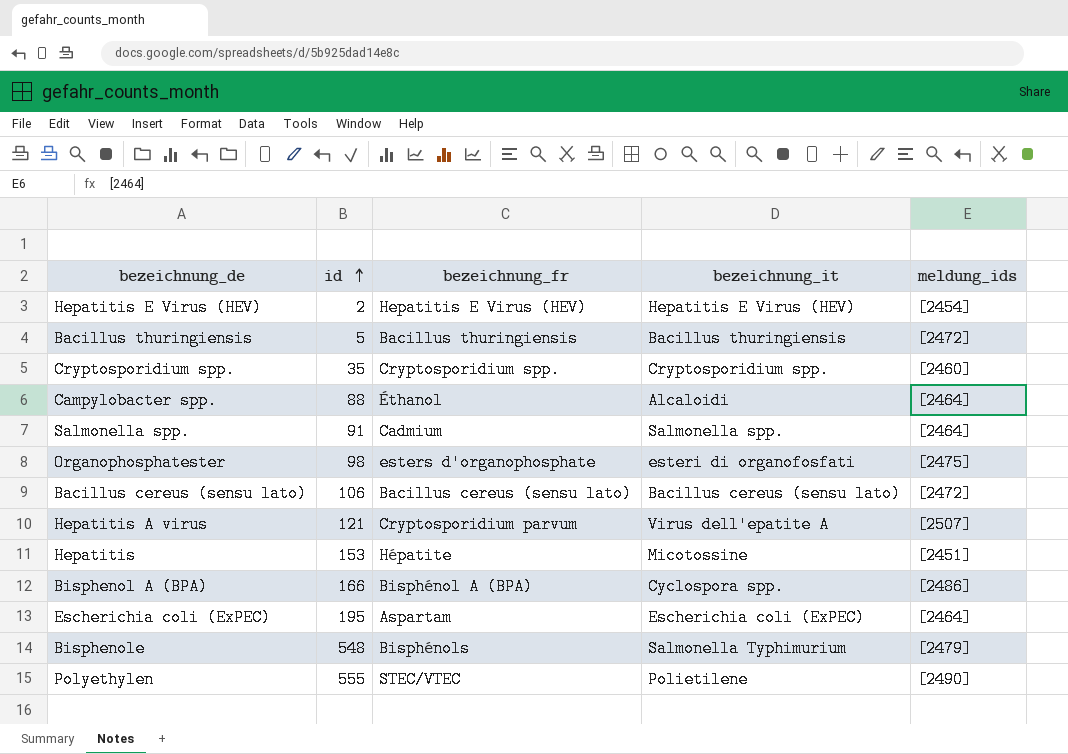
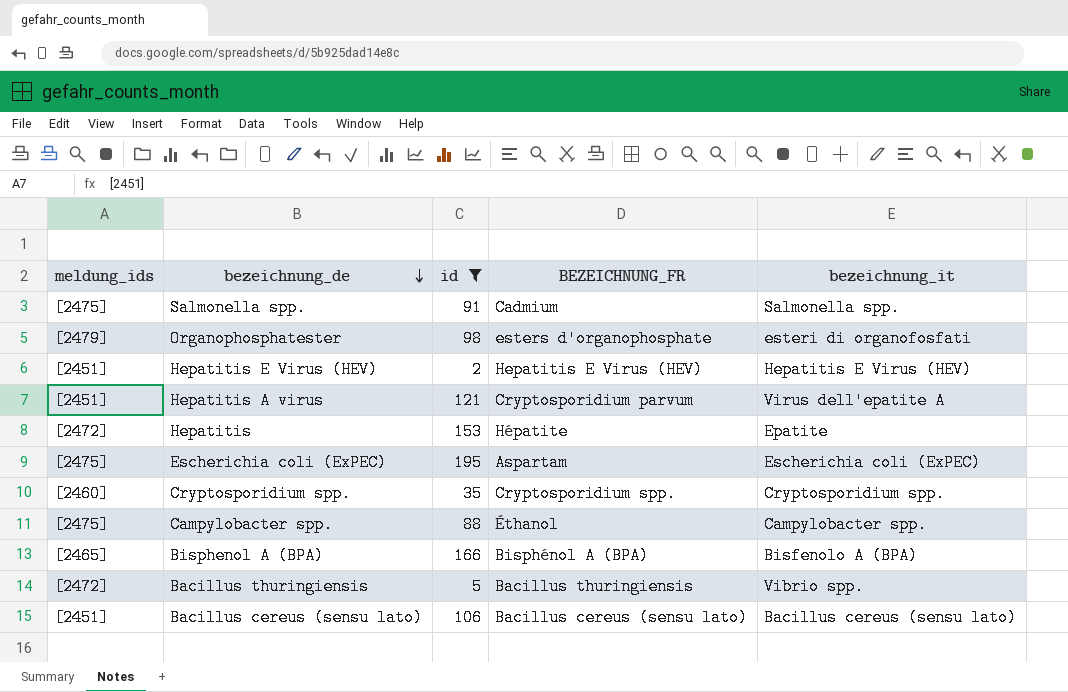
filter: none -> id <= 195
row order: id ascending -> bezeichnung_de descending
column meldung_ids | position: 5 -> 1
column name: bezeichnung_fr -> BEZEICHNUNG_FR
Salmonella spp. | meldung_ids: [2464] -> [2475]
Organophosphatester | meldung_ids: [2475] -> [2479]
Hepatitis E Virus (HEV) | meldung_ids: [2454] -> [2451]
Hepatitis A virus | meldung_ids: [2507] -> [2451]
Hepatitis | meldung_ids: [2451] -> [2472]
Hepatitis | bezeichnung_it: Micotossine -> Epatite
Escherichia coli (ExPEC) | meldung_ids: [2464] -> [2475]
Campylobacter spp. | meldung_ids: [2464] -> [2475]
Campylobacter spp. | bezeichnung_it: Alcaloidi -> Campylobacter spp.
Bisphenol A (BPA) | meldung_ids: [2486] -> [2465]
Bisphenol A (BPA) | bezeichnung_it: Cyclospora spp. -> Bisfenolo A (BPA)
Bacillus thuringiensis | bezeichnung_it: Bacillus thuringiensis -> Vibrio spp.
Bacillus cereus (sensu lato) | meldung_ids: [2472] -> [2451]

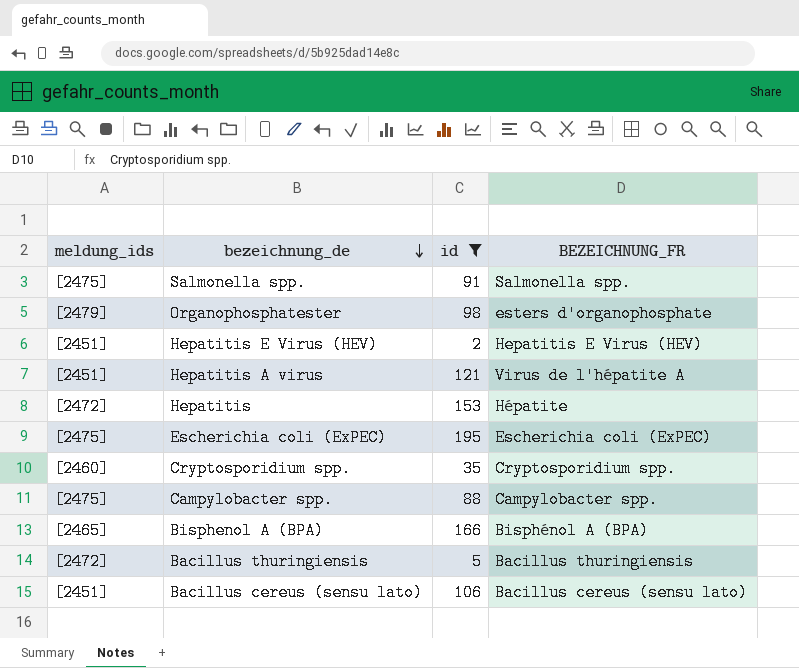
column bezeichnung_it | position: 5 -> none
Salmonella spp. | BEZEICHNUNG_FR: Cadmium -> Salmonella spp.
Hepatitis A virus | BEZEICHNUNG_FR: Cryptosporidium parvum -> Virus de l'hépatite A
Escherichia coli (ExPEC) | BEZEICHNUNG_FR: Aspartam -> Escherichia coli (ExPEC)
Campylobacter spp. | BEZEICHNUNG_FR: Éthanol -> Campylobacter spp.

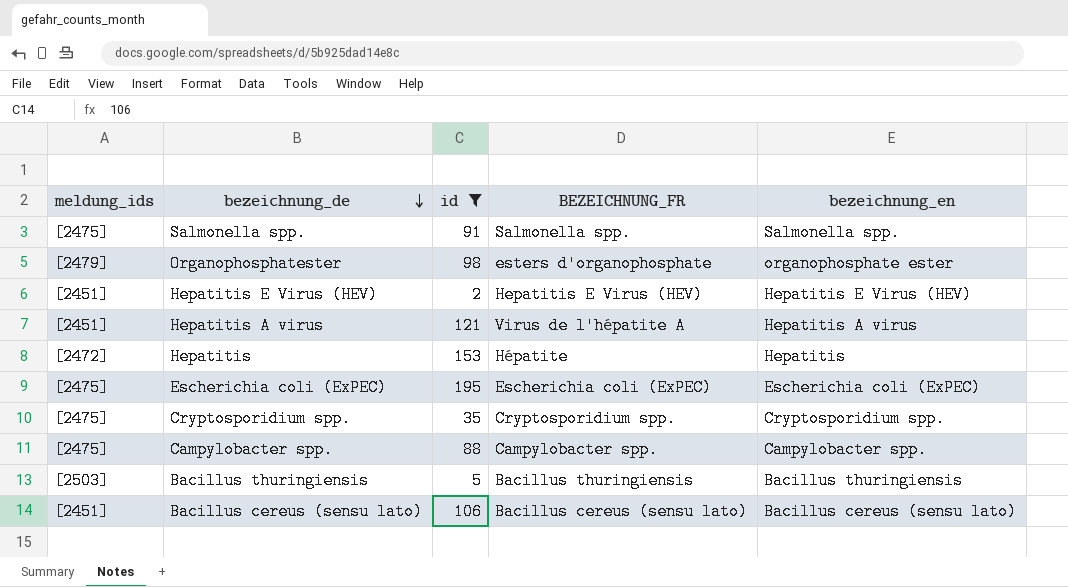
column bezeichnung_en | position: none -> 5
row Bisphenol A (BPA): [2465] | 166 | Bisphénol A (BPA) -> none
Cryptosporidium spp. | meldung_ids: [2460] -> [2475]
Bacillus thuringiensis | meldung_ids: [2472] -> [2503]

